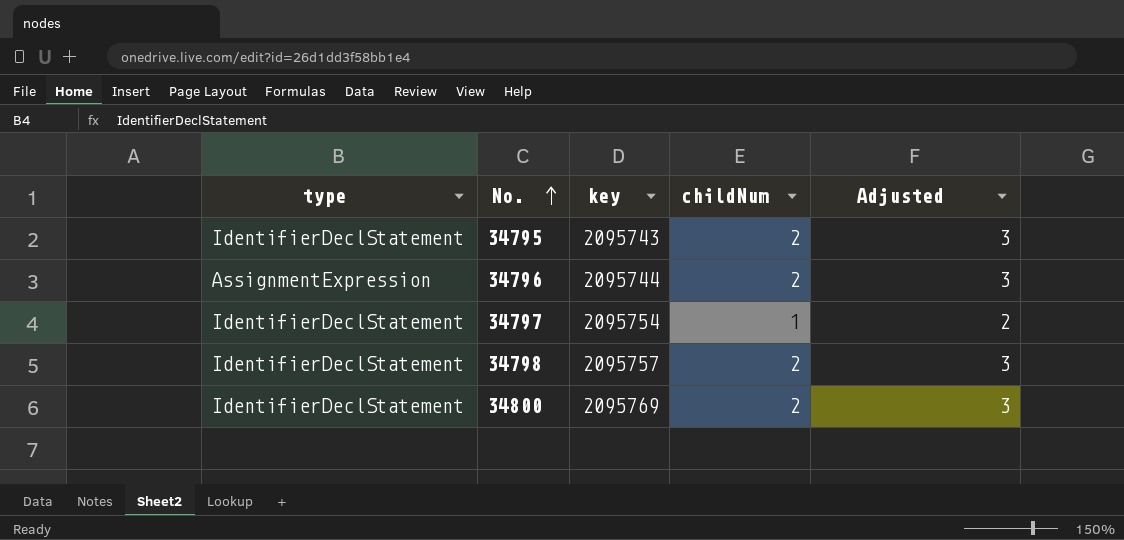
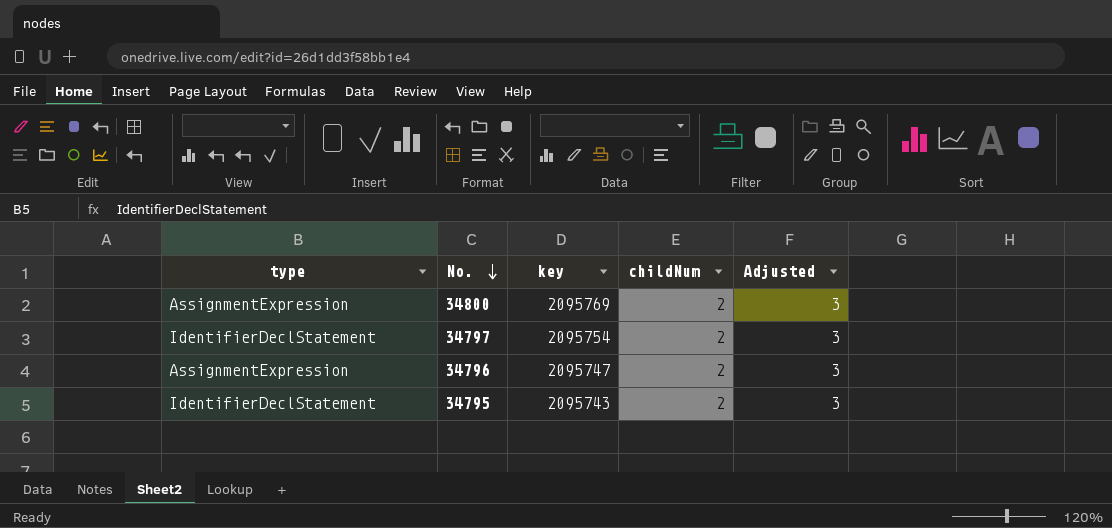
row order: No. ascending -> No. descending
row 34798: IdentifierDeclStatement | 2095757 | 2 | 3 -> none
34800 | type: IdentifierDeclStatement -> AssignmentExpression
34797 | childNum: 1 -> 2
34797 | Adjusted: 2 -> 3
34796 | key: 2095744 -> 2095747

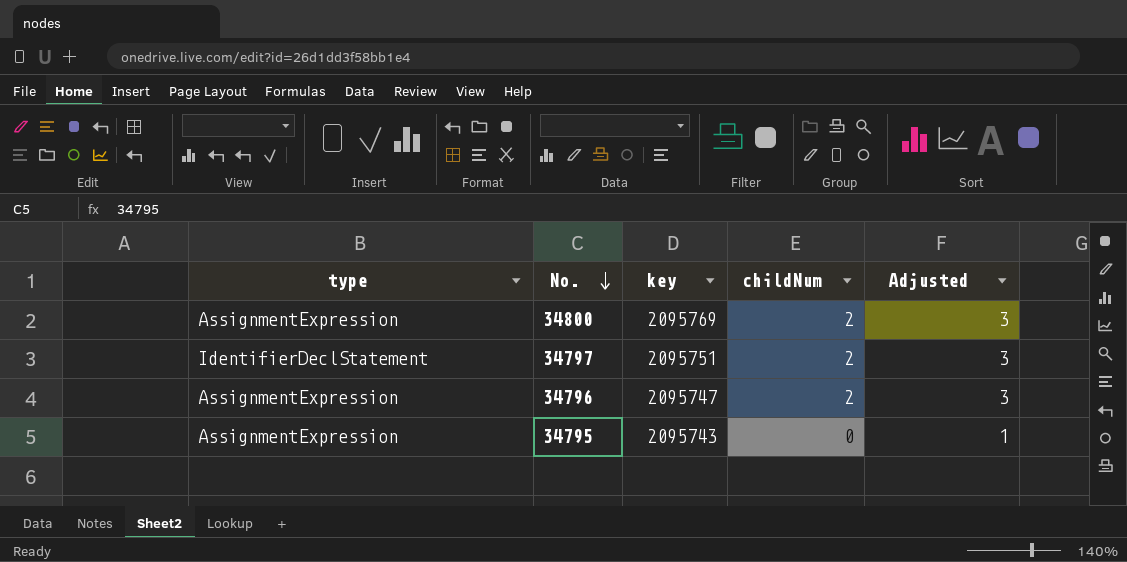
34797 | key: 2095754 -> 2095751
34795 | type: IdentifierDeclStatement -> AssignmentExpression
34795 | childNum: 2 -> 0
34795 | Adjusted: 3 -> 1

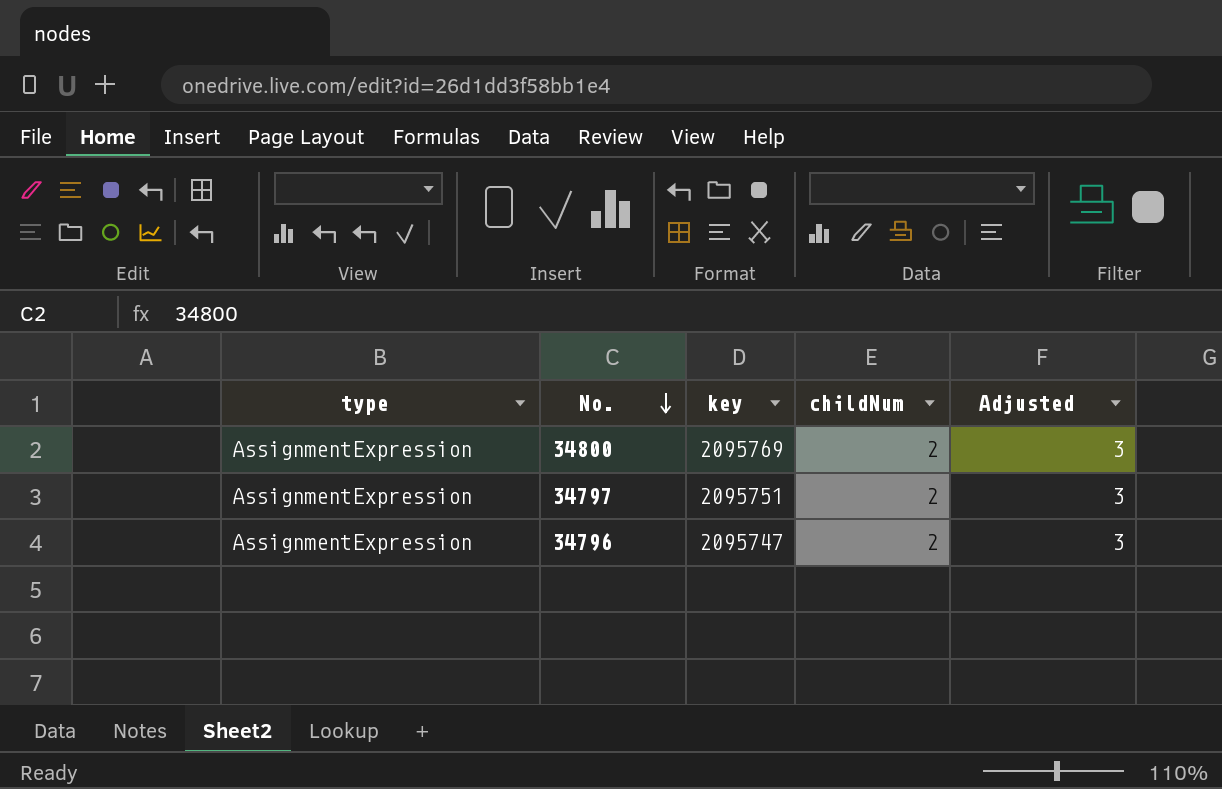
row 34795: AssignmentExpression | 2095743 | 0 | 1 -> none
34797 | type: IdentifierDeclStatement -> AssignmentExpression

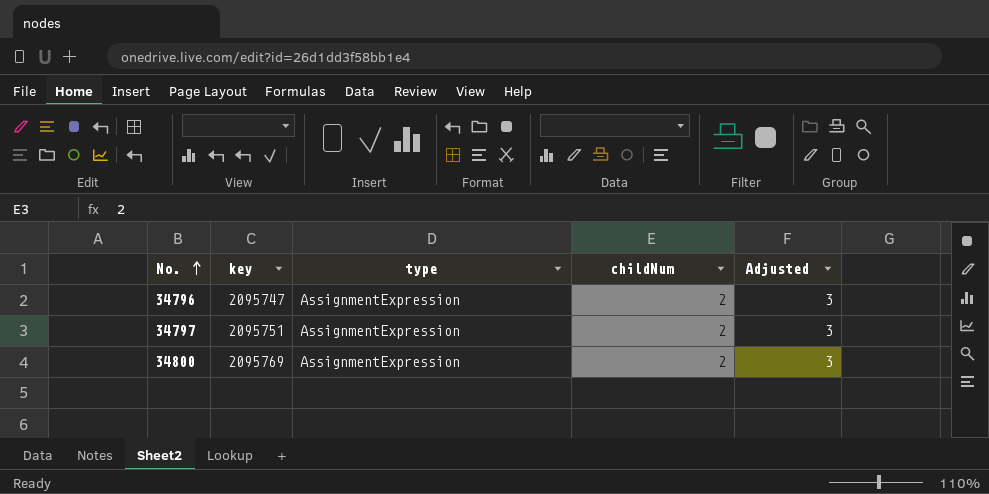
row order: No. descending -> No. ascending
column type | position: 1 -> 3

